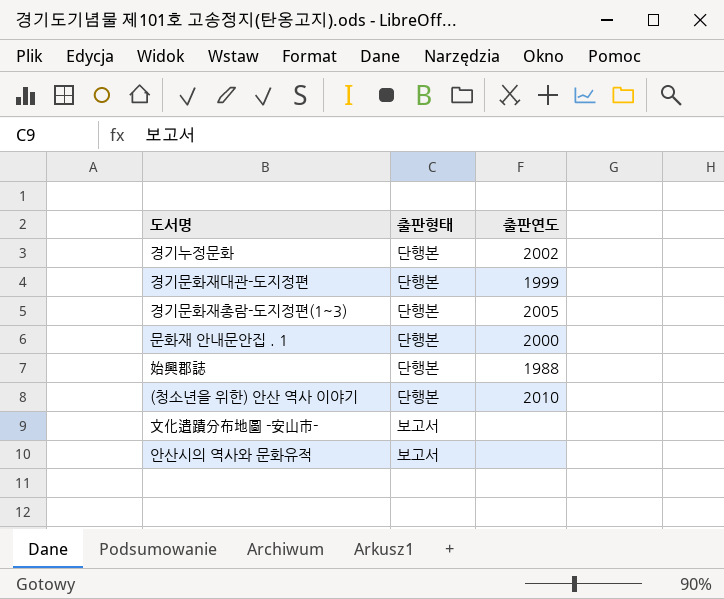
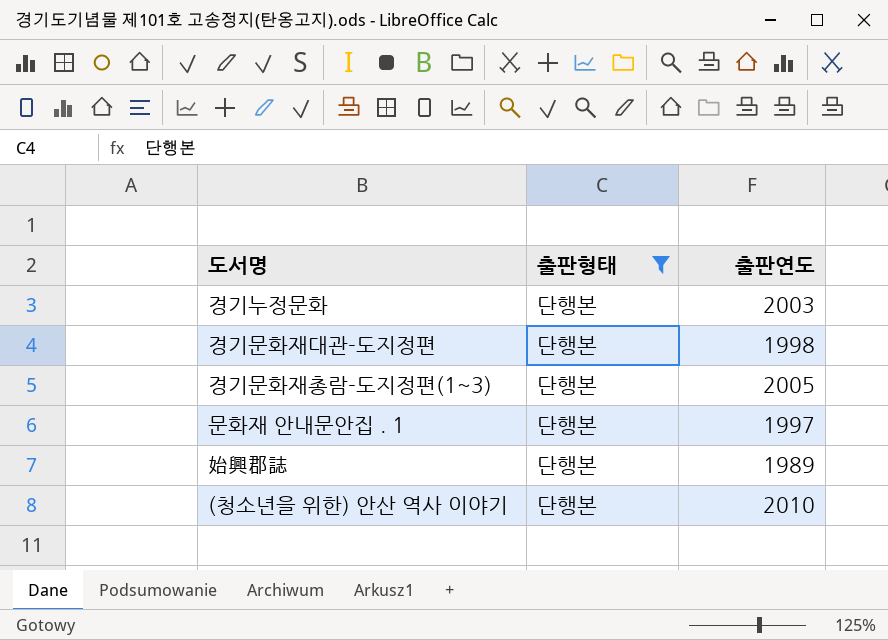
filter: none -> 출판형태 = 단행본
경기누정문화 | 출판연도: 2002 -> 2003
경기문화재대관-도지정편 | 출판연도: 1999 -> 1998
문화재 안내문안집 . 1 | 출판연도: 2000 -> 1997
始興郡誌 | 출판연도: 1988 -> 1989

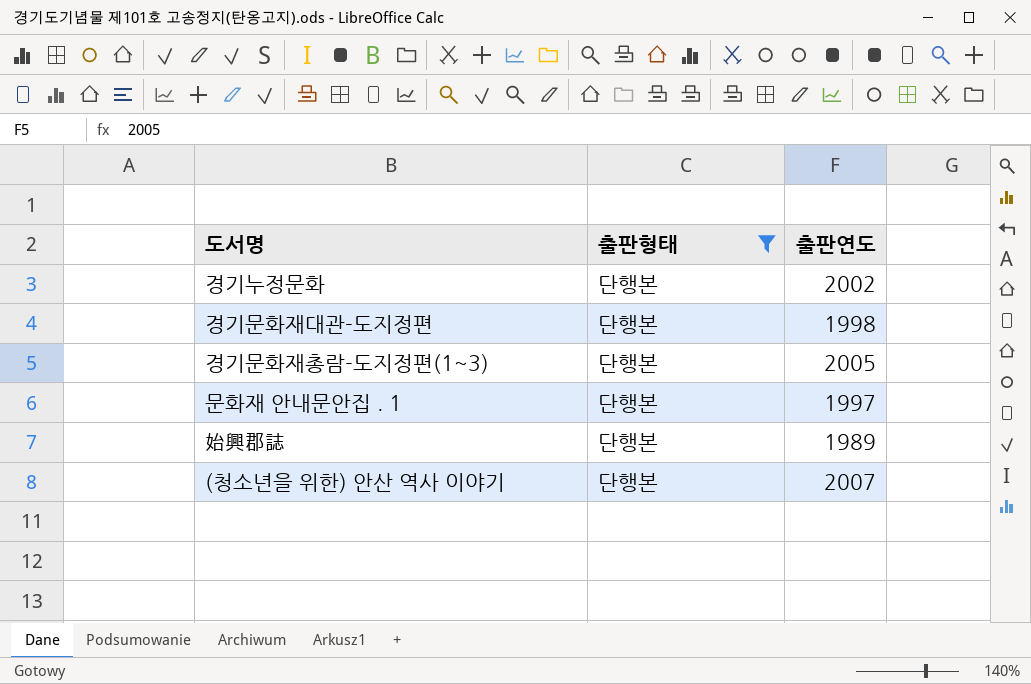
경기누정문화 | 출판연도: 2003 -> 2002
(청소년을 위한) 안산 역사 이야기 | 출판연도: 2010 -> 2007

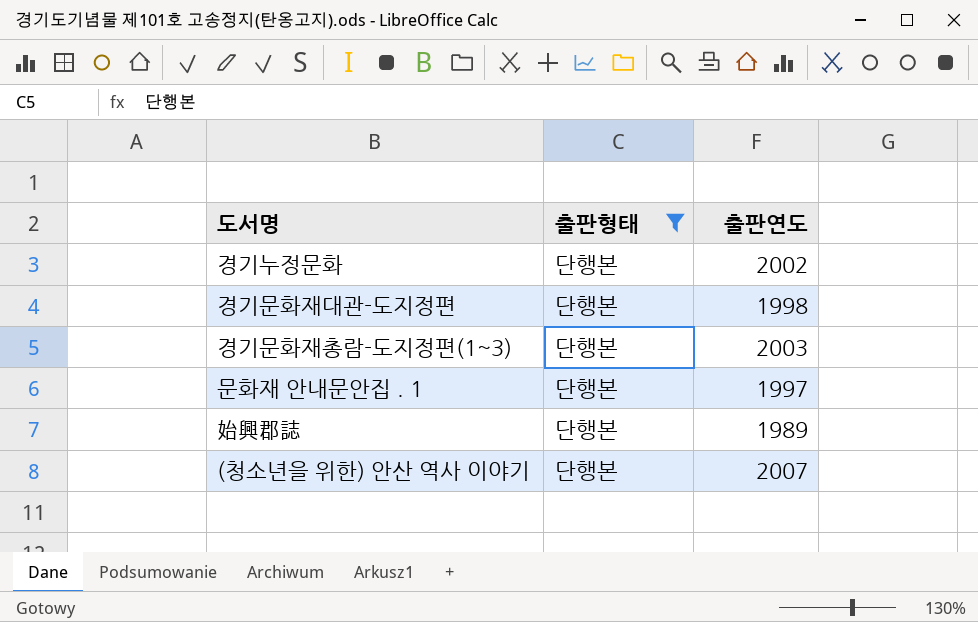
경기문화재총람-도지정편(1~3) | 출판연도: 2005 -> 2003

